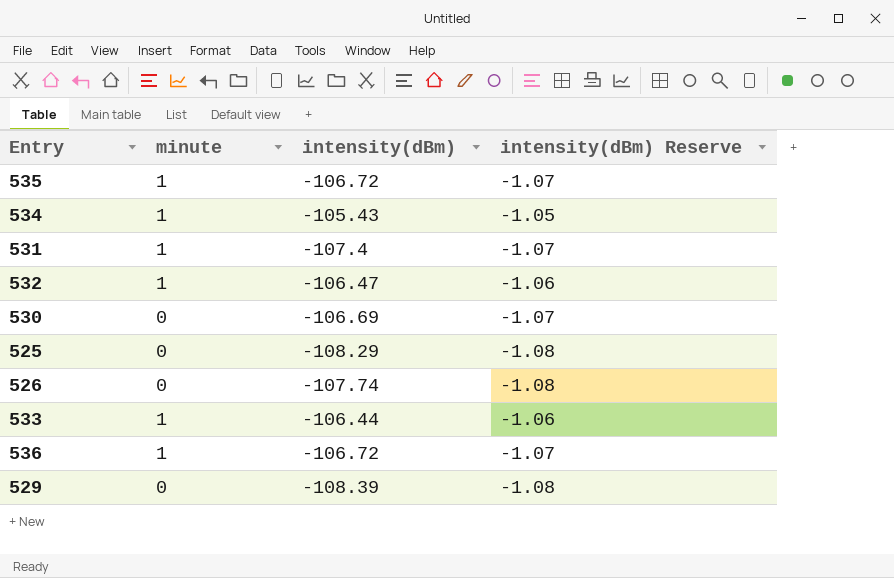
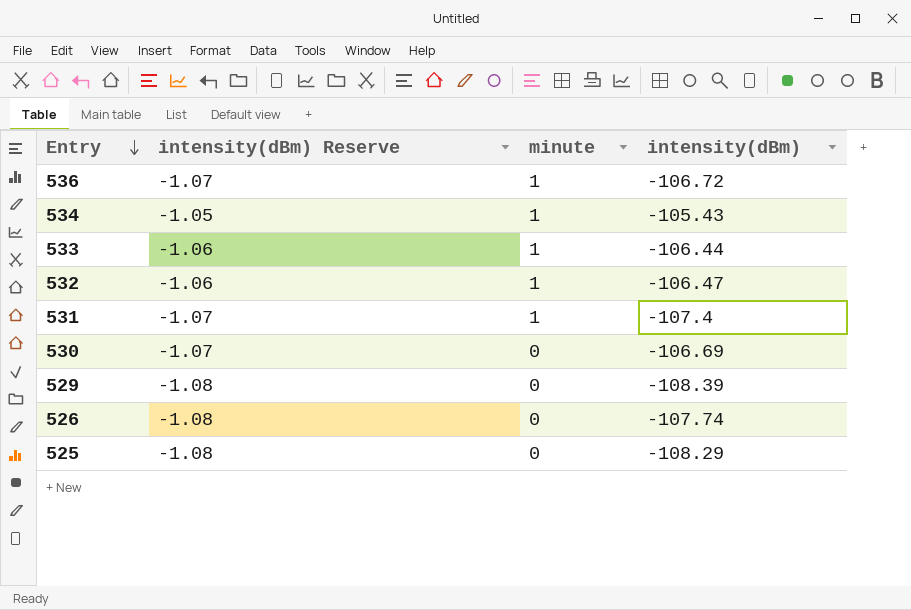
row order: none -> Entry descending
column intensity(dBm) Reserve | position: 4 -> 2
row 535: 1 | -106.72 | -1.07 -> none

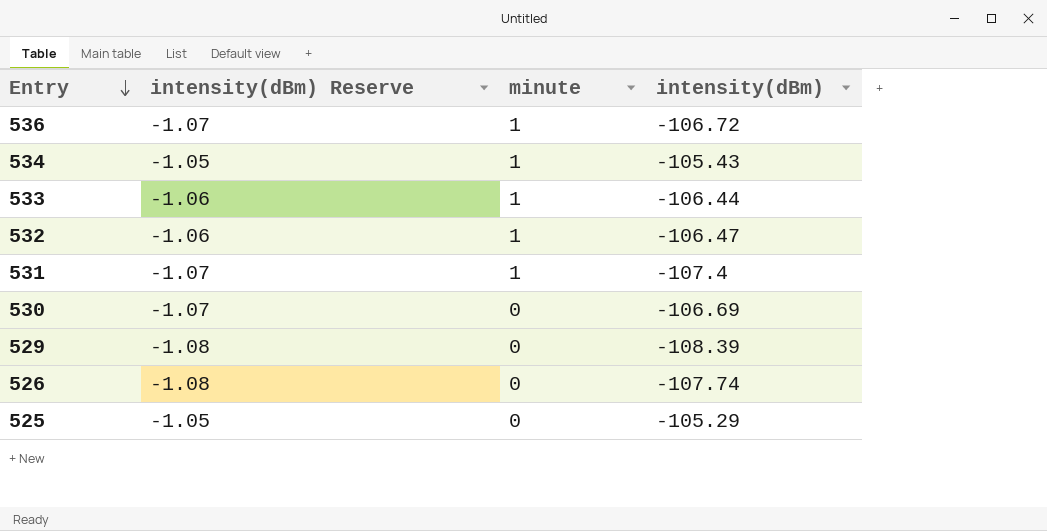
525 | intensity(dBm) Reserve: -1.08 -> -1.05
525 | intensity(dBm): -108.29 -> -105.29

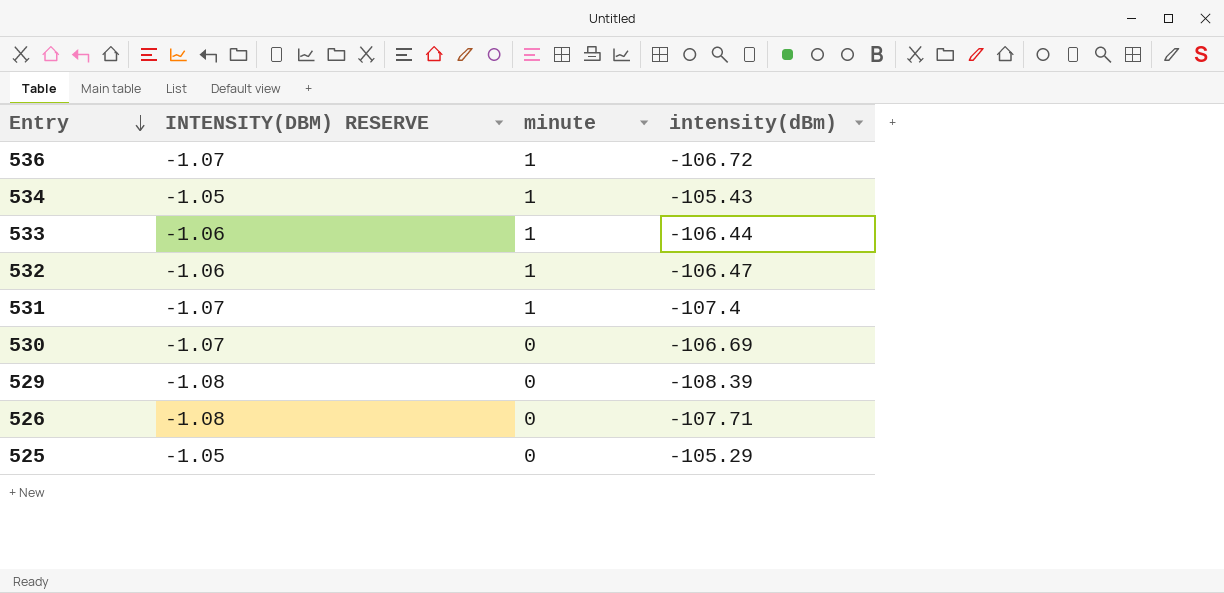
column name: intensity(dBm) Reserve -> INTENSITY(DBM) RESERVE
526 | intensity(dBm): -107.74 -> -107.71

